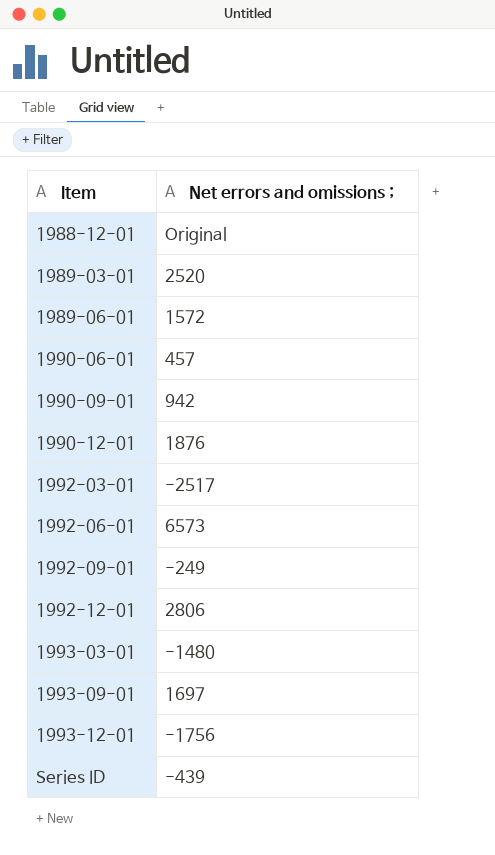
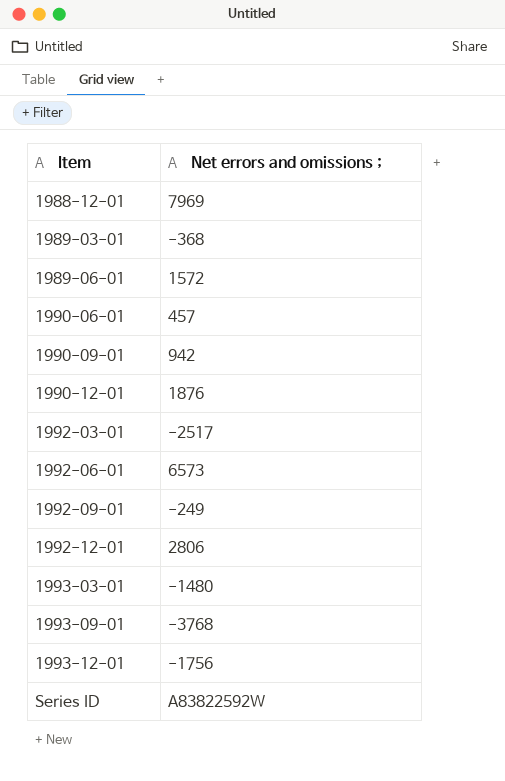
1988-12-01 | Net errors and omissions ;: Original -> 7969
1989-03-01 | Net errors and omissions ;: 2520 -> -368
1993-09-01 | Net errors and omissions ;: 1697 -> -3768
Series ID | Net errors and omissions ;: -439 -> A83822592W

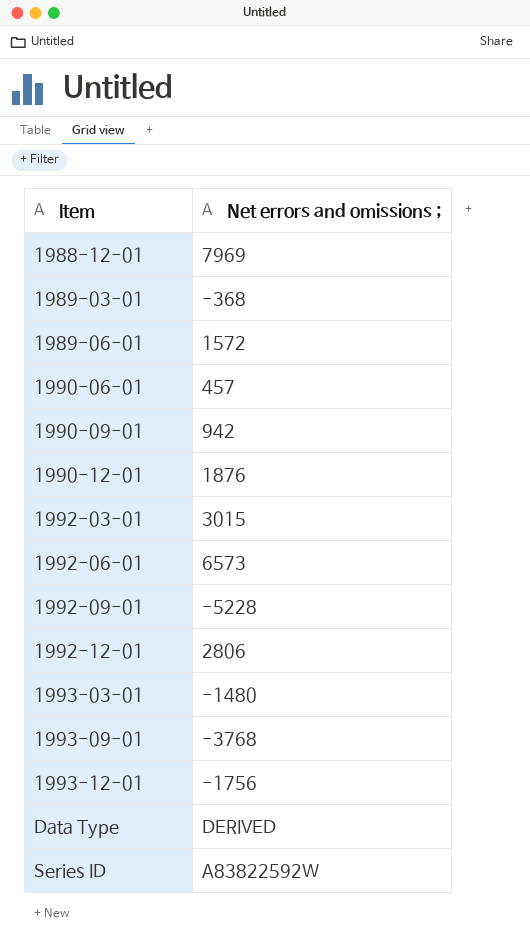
1992-03-01 | Net errors and omissions ;: -2517 -> 3015
1992-09-01 | Net errors and omissions ;: -249 -> -5228
row Data Type: none -> DERIVED

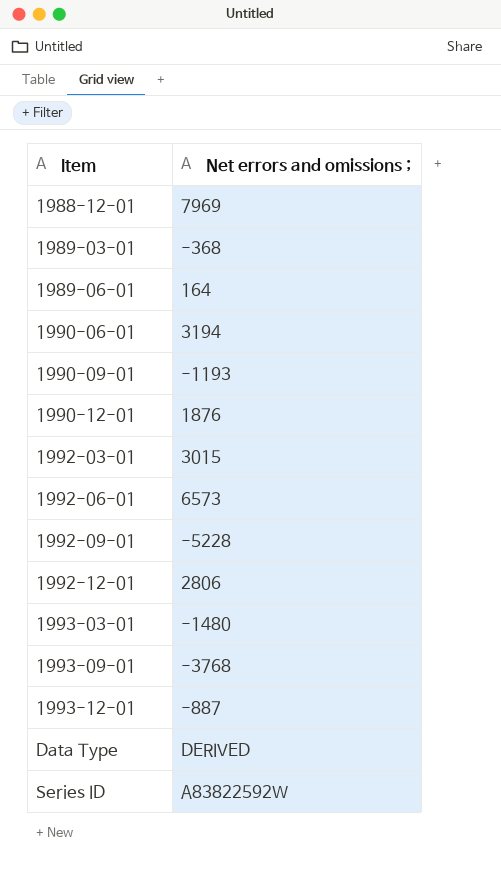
1989-06-01 | Net errors and omissions ;: 1572 -> 164
1990-06-01 | Net errors and omissions ;: 457 -> 3194
1990-09-01 | Net errors and omissions ;: 942 -> -1193
1993-12-01 | Net errors and omissions ;: -1756 -> -887

